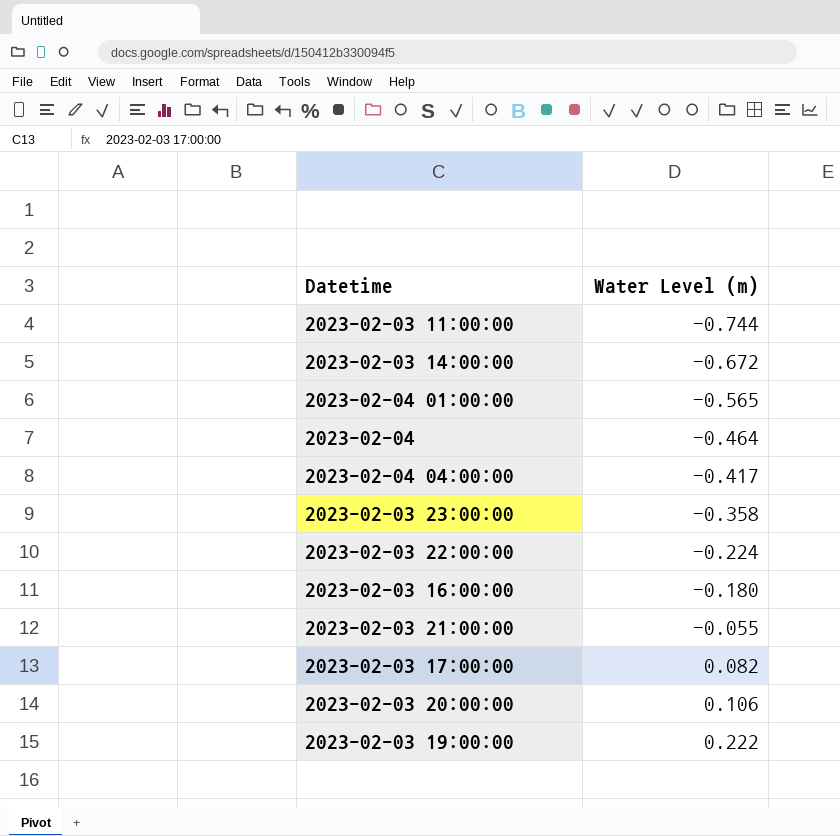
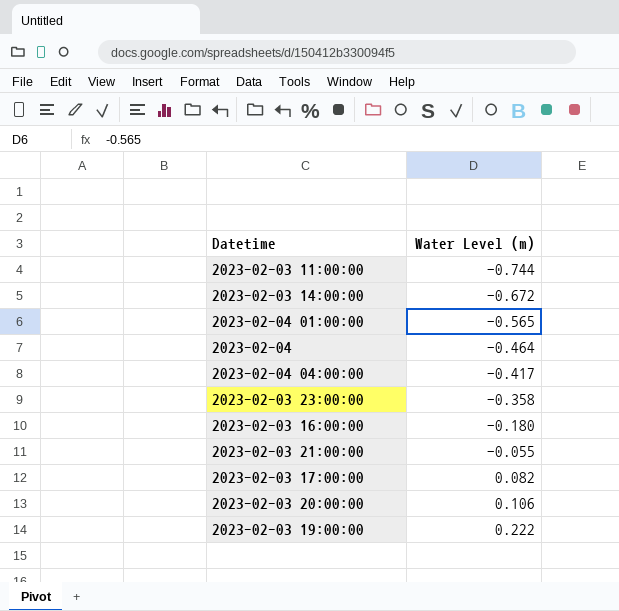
row 2023-02-03 22:00:00: -0.224 -> none

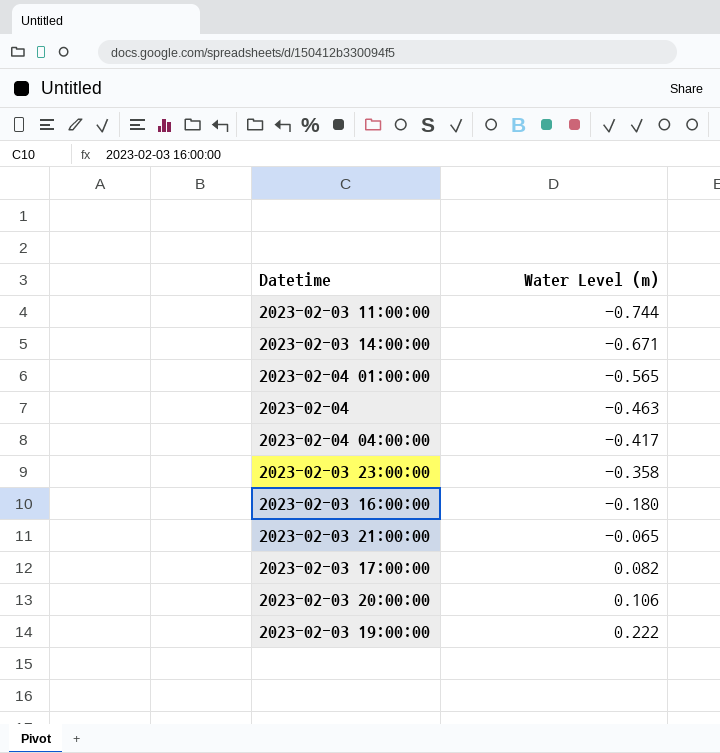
2023-02-03 14:00:00 | Water Level (m): -0.672 -> -0.671
2023-02-04 | Water Level (m): -0.464 -> -0.463
2023-02-03 21:00:00 | Water Level (m): -0.055 -> -0.065

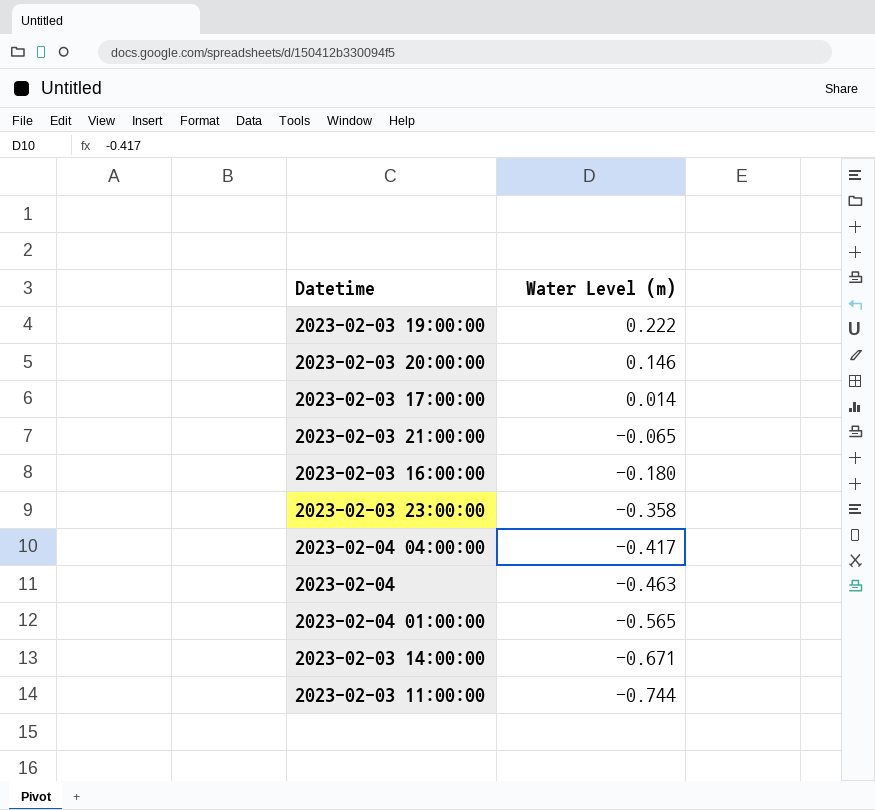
row order: Water Level (m) ascending -> Water Level (m) descending
2023-02-03 20:00:00 | Water Level (m): 0.106 -> 0.146
2023-02-03 17:00:00 | Water Level (m): 0.082 -> 0.014

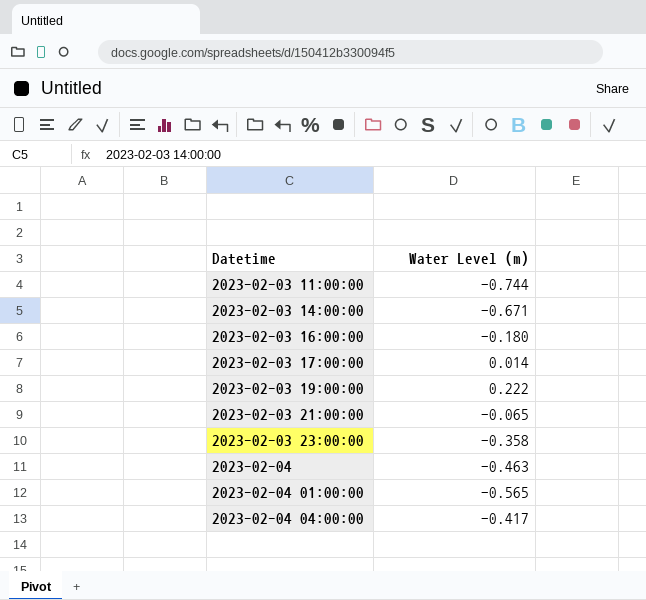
row order: Water Level (m) descending -> Datetime ascending
row 2023-02-03 20:00:00: 0.146 -> none

